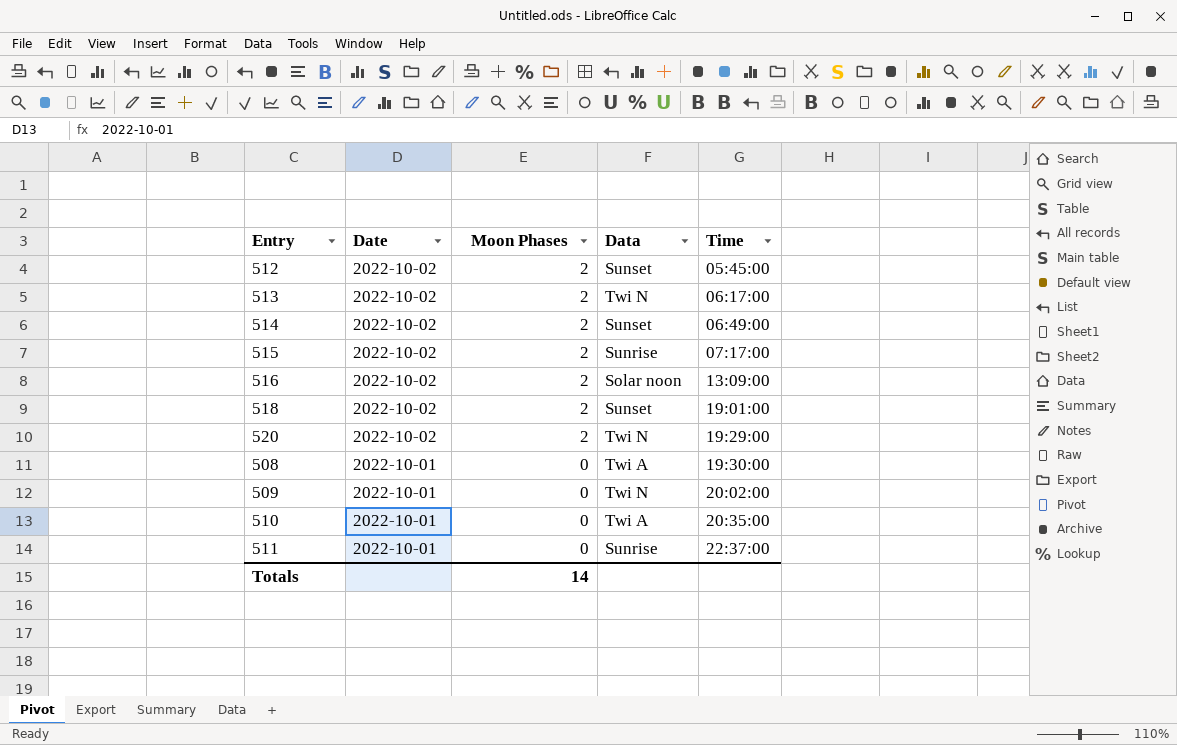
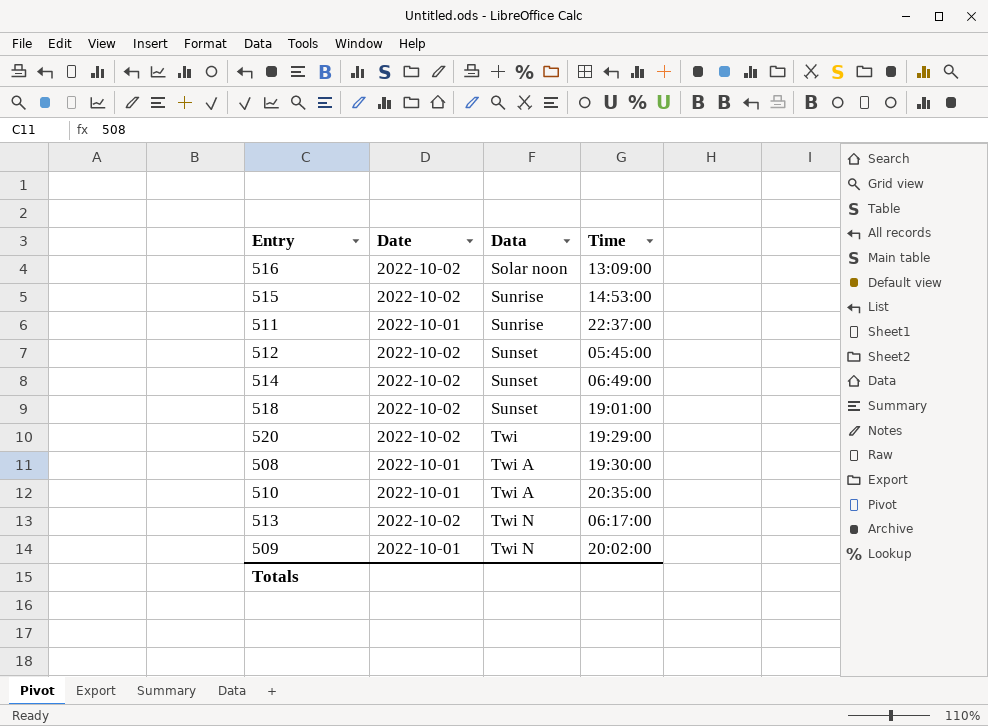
row order: Date descending -> Data ascending
column Moon Phases | position: 3 -> none
515 | Time: 07:17:00 -> 14:53:00
520 | Data: Twi N -> Twi

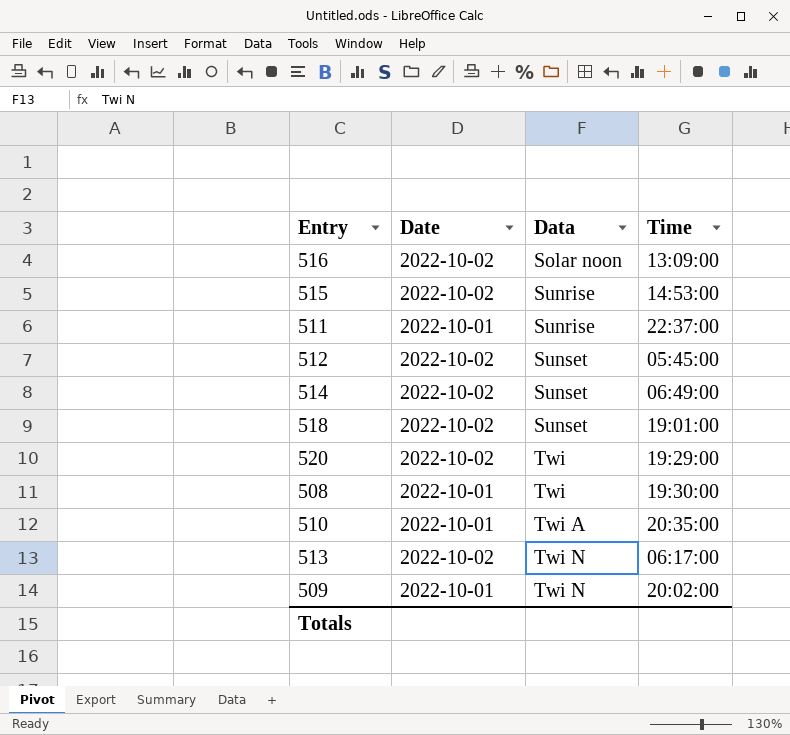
508 | Data: Twi A -> Twi

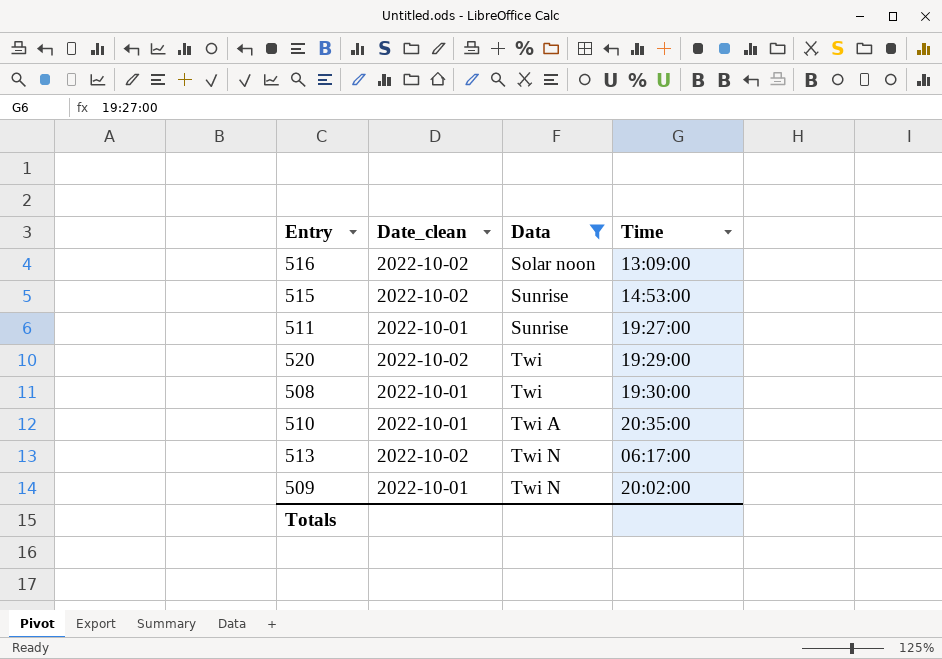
filter: none -> Data != Sunset
column name: Date -> Date_clean
511 | Time: 22:37:00 -> 19:27:00

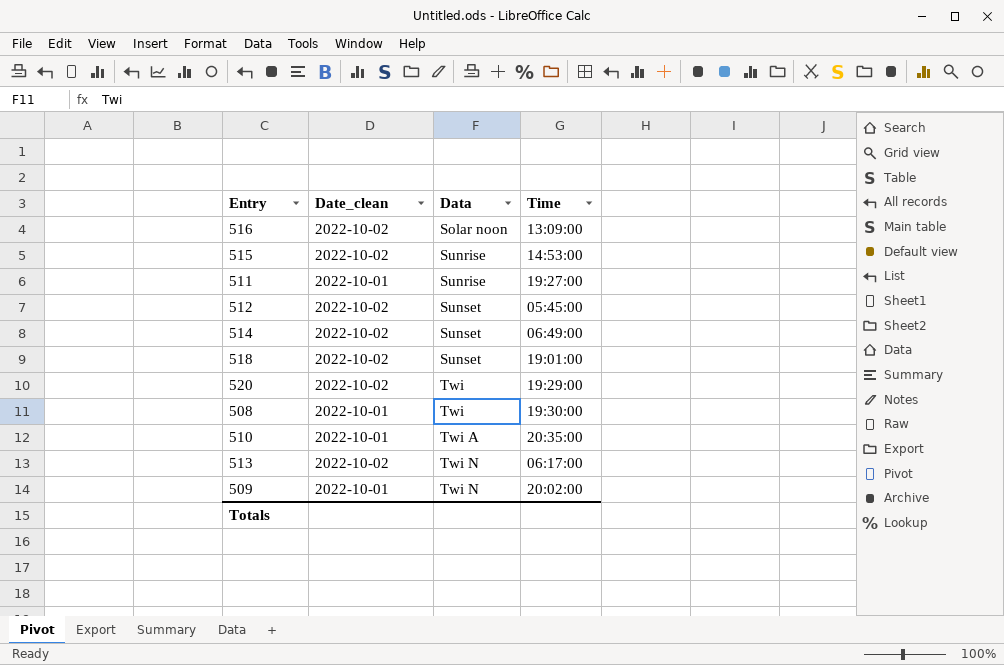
filter: Data != Sunset -> none

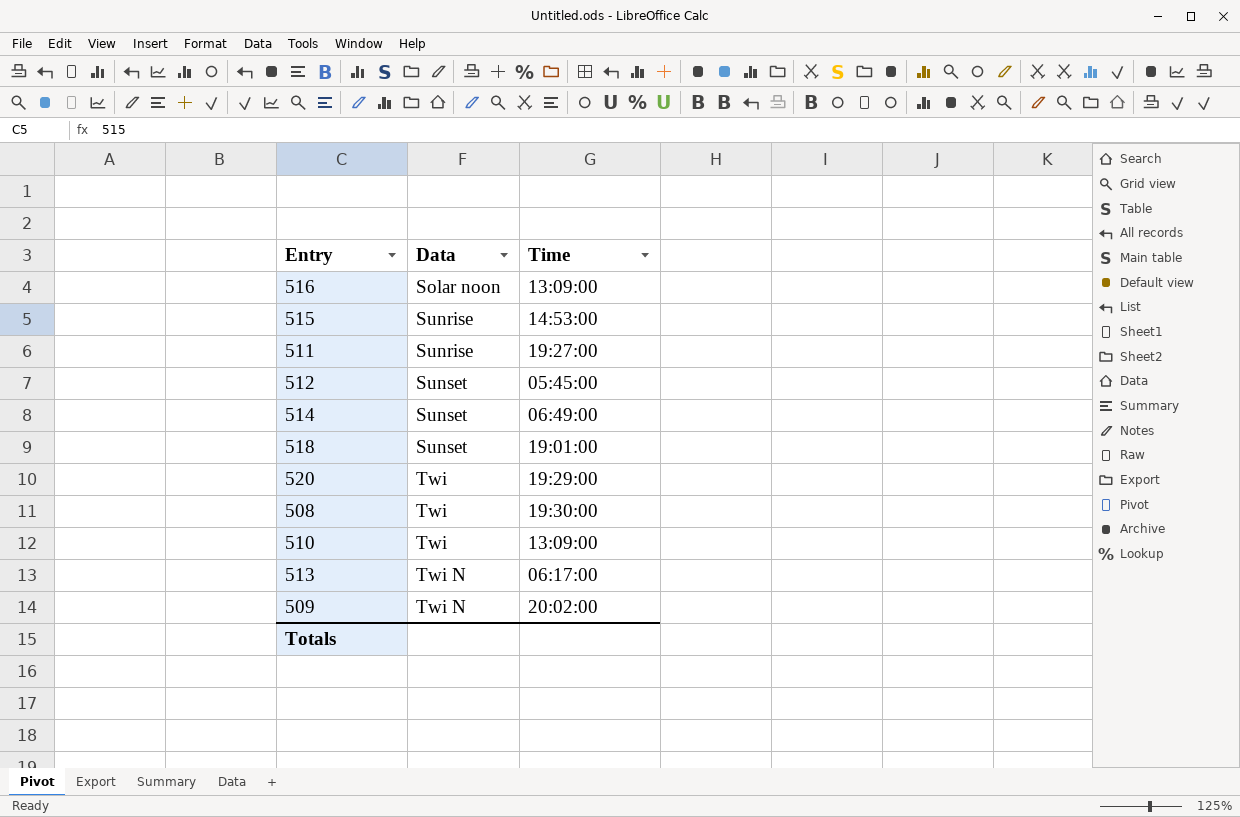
column Date_clean | position: 2 -> none
510 | Data: Twi A -> Twi
510 | Time: 20:35:00 -> 13:09:00

